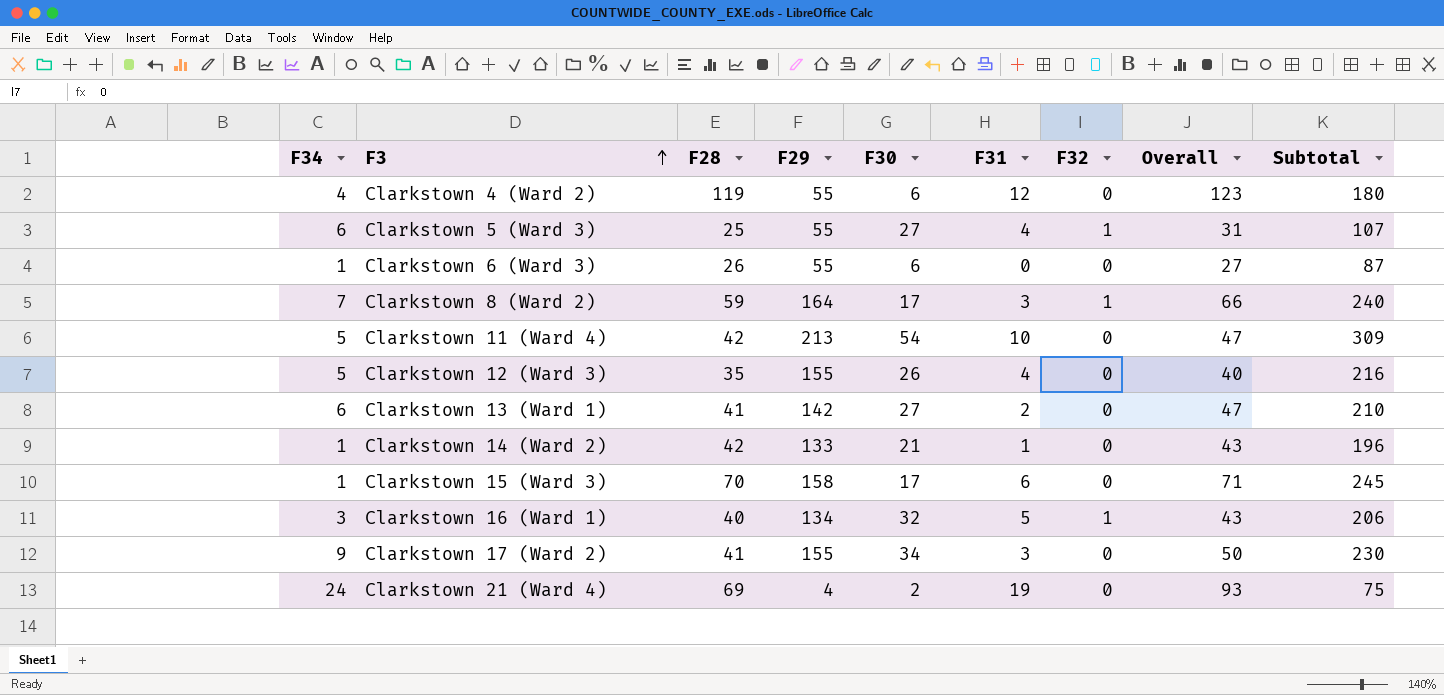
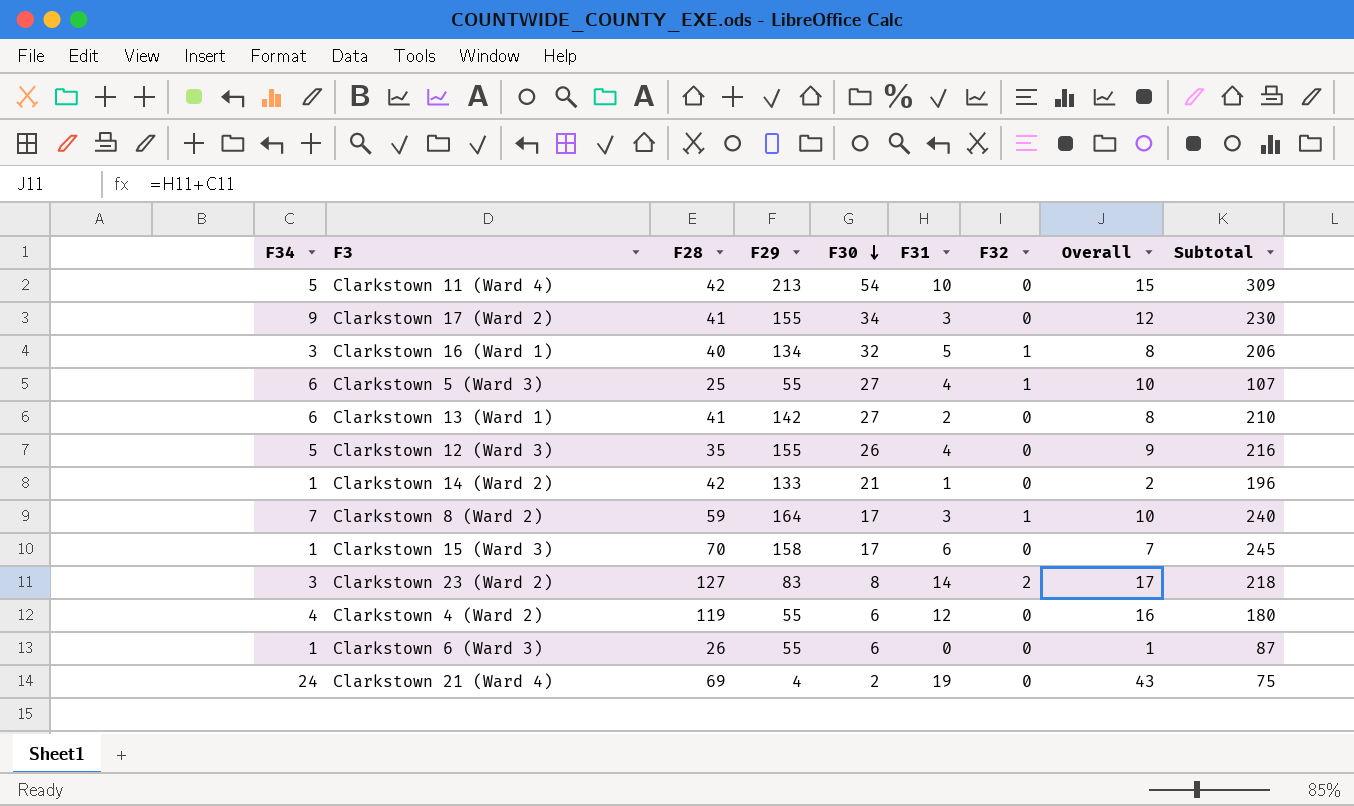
row order: F3 ascending -> F30 descending
column Overall | formula: [F34] + [F28] -> [F34] + [F31]
row Clarkstown 23 (Ward 2): none -> 3 | 127 | 83 | 8 | 14 | 2 | 17 | 218

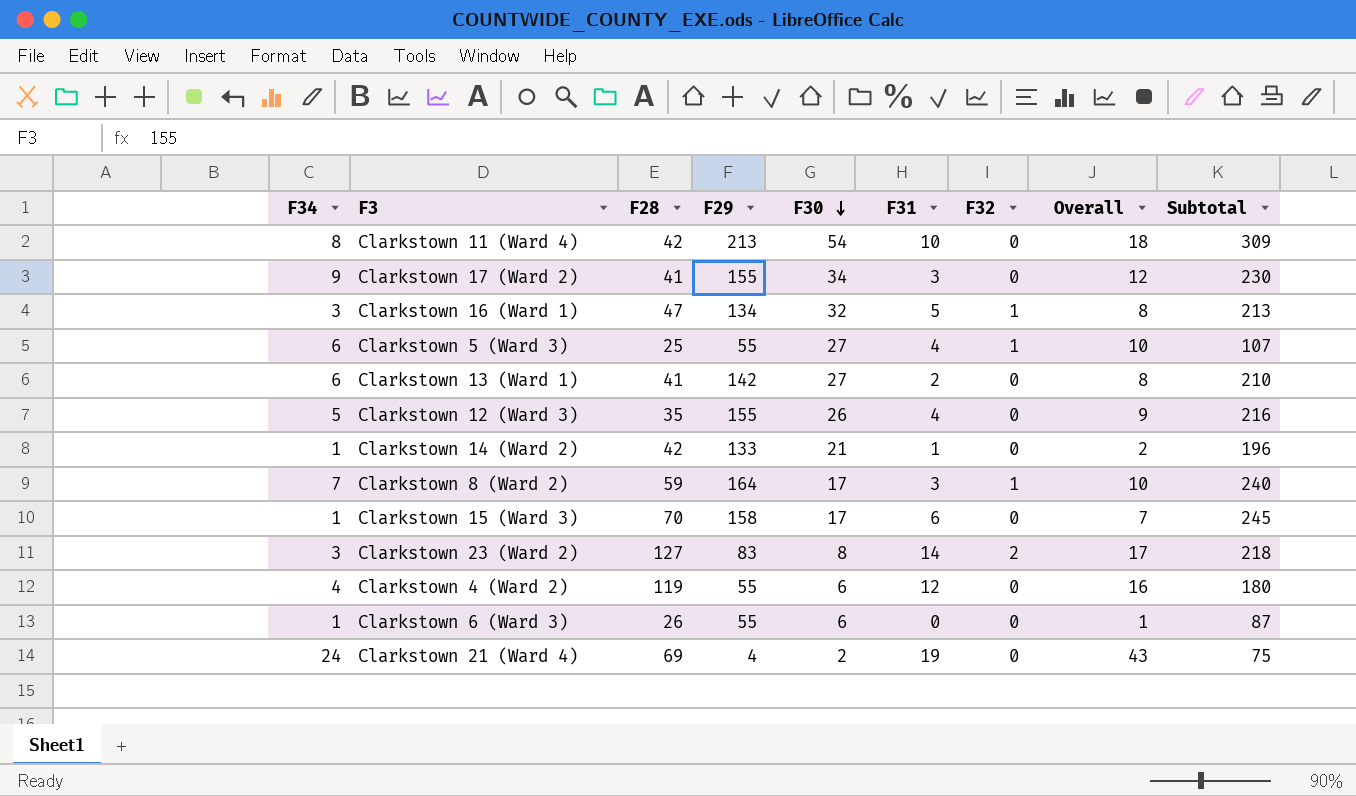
Clarkstown 11 (Ward 4) | F34: 5 -> 8
Clarkstown 11 (Ward 4) | Overall: 15 -> 18
Clarkstown 16 (Ward 1) | F28: 40 -> 47
Clarkstown 16 (Ward 1) | Subtotal: 206 -> 213

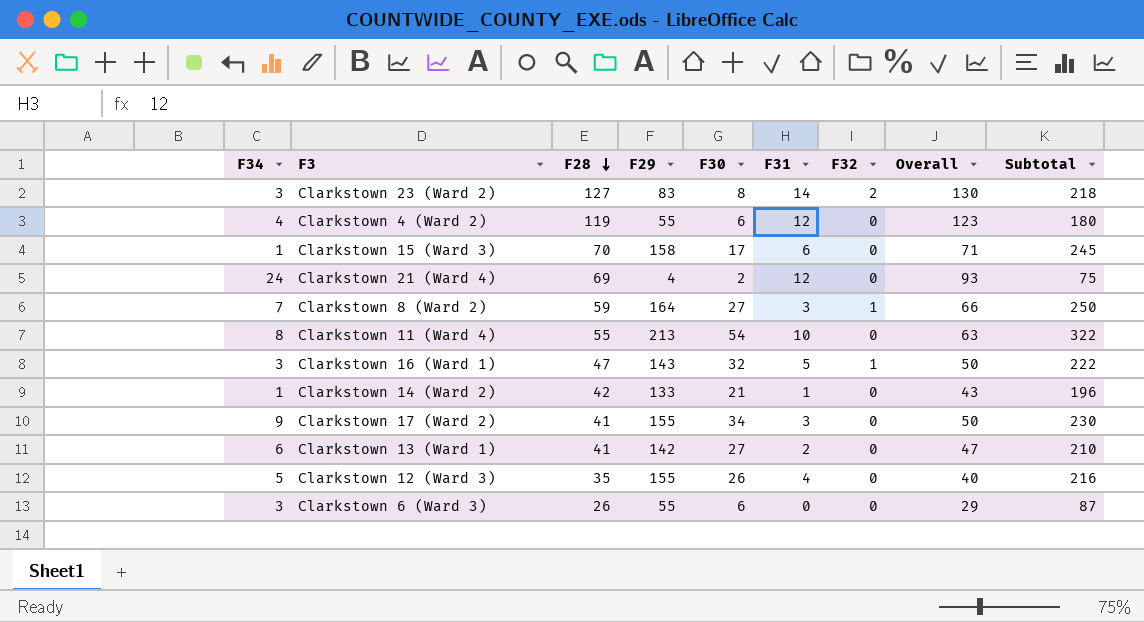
row order: F30 descending -> F28 descending
column Overall | formula: [F34] + [F31] -> [F34] + [F28]
row Clarkstown 5 (Ward 3): 6 | 25 | 55 | 27 | 4 | 1 | 10 | 107 -> none
Clarkstown 21 (Ward 4) | F31: 19 -> 12
Clarkstown 8 (Ward 2) | F30: 17 -> 27
Clarkstown 8 (Ward 2) | Subtotal: 240 -> 250
Clarkstown 11 (Ward 4) | F28: 42 -> 55
Clarkstown 11 (Ward 4) | Subtotal: 309 -> 322
Clarkstown 16 (Ward 1) | F29: 134 -> 143
Clarkstown 16 (Ward 1) | Subtotal: 213 -> 222
Clarkstown 6 (Ward 3) | F34: 1 -> 3

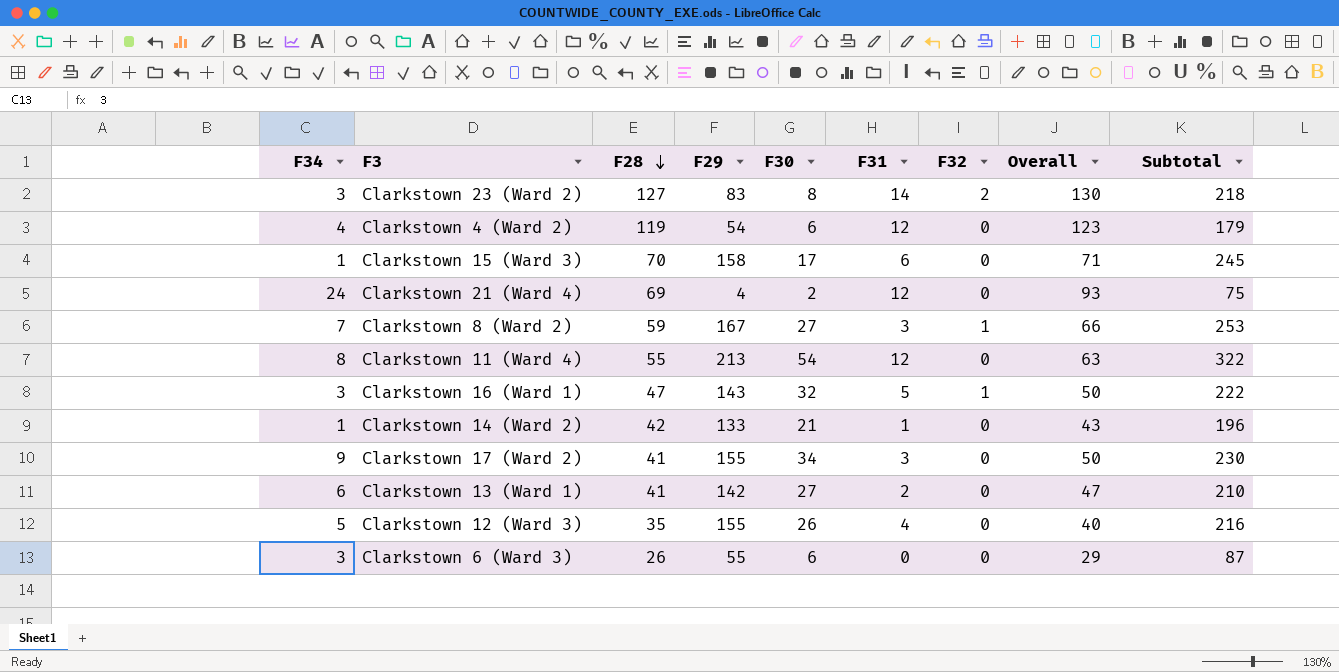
Clarkstown 4 (Ward 2) | F29: 55 -> 54
Clarkstown 4 (Ward 2) | Subtotal: 180 -> 179
Clarkstown 8 (Ward 2) | F29: 164 -> 167
Clarkstown 8 (Ward 2) | Subtotal: 250 -> 253
Clarkstown 11 (Ward 4) | F31: 10 -> 12

